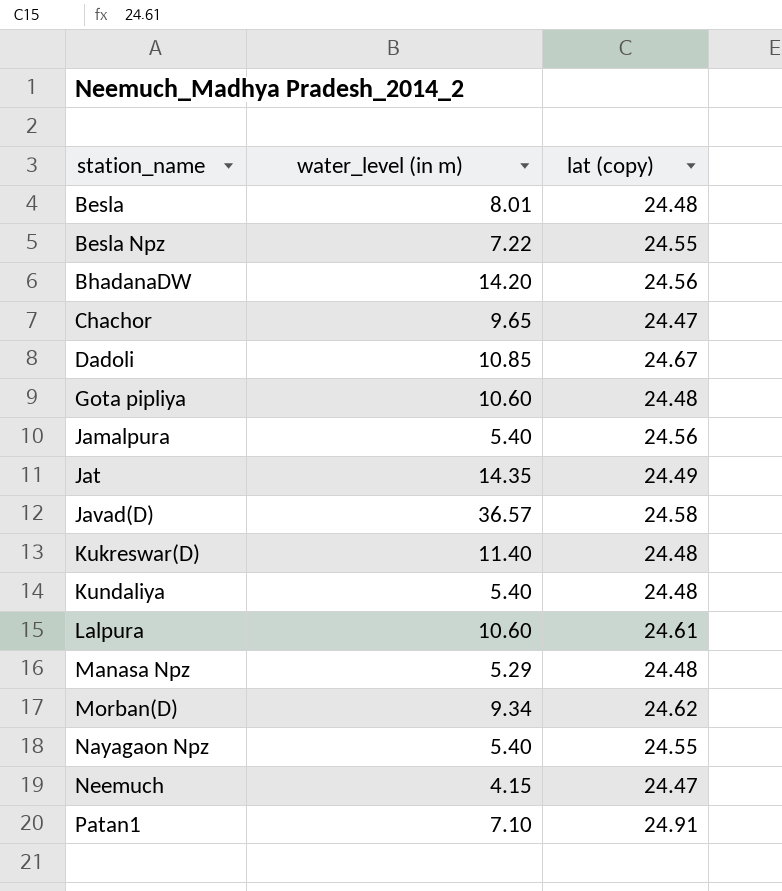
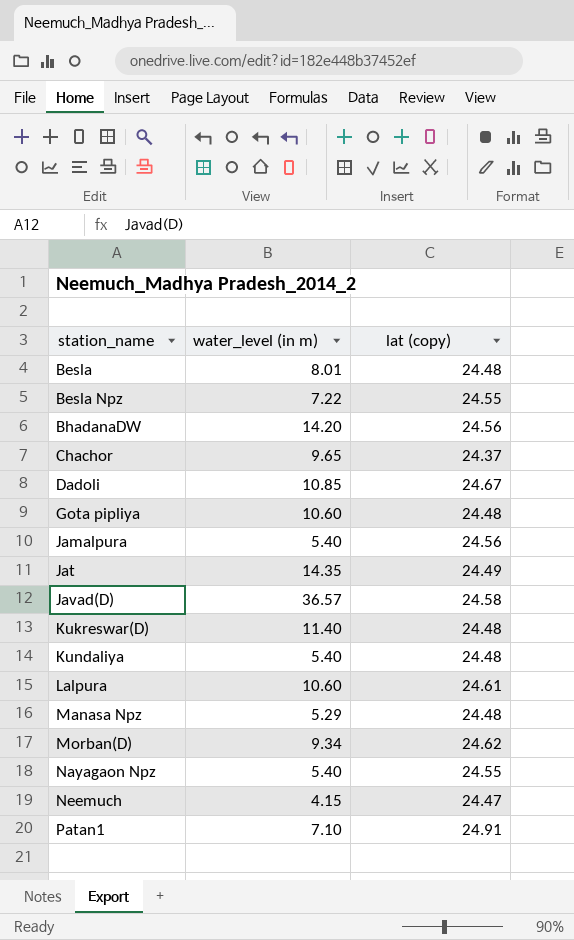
Chachor | lat (copy): 24.47 -> 24.37

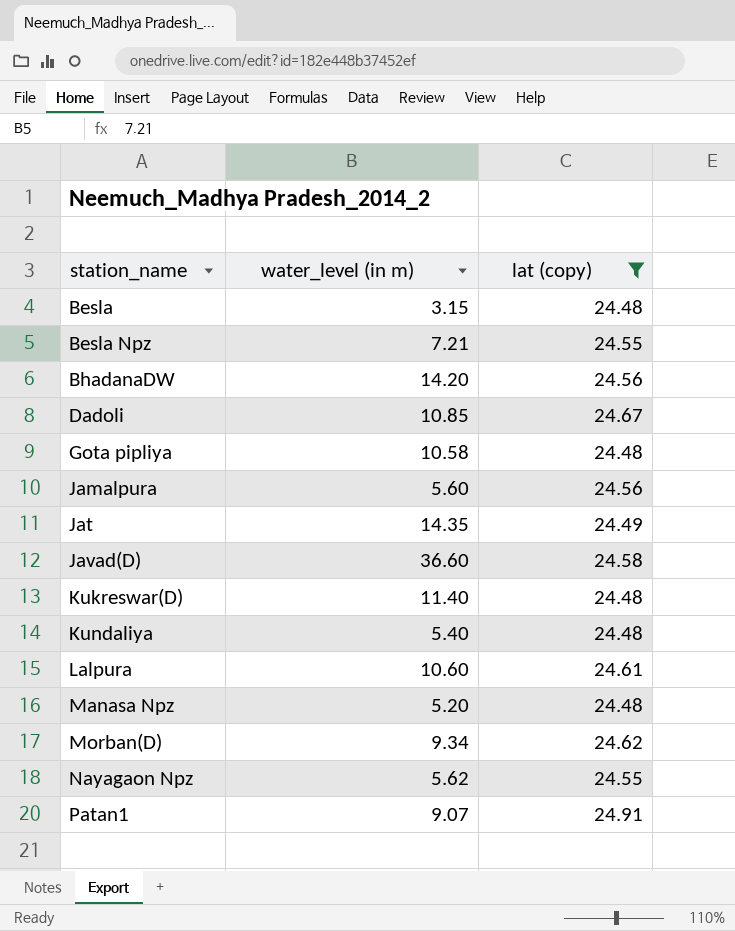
filter: none -> lat (copy) >= 24.48
Besla | water_level (in m): 8.01 -> 3.15
Besla Npz | water_level (in m): 7.22 -> 7.21
Gota pipliya | water_level (in m): 10.60 -> 10.58
Jamalpura | water_level (in m): 5.40 -> 5.60
Javad(D) | water_level (in m): 36.57 -> 36.60
Manasa Npz | water_level (in m): 5.29 -> 5.20
Nayagaon Npz | water_level (in m): 5.40 -> 5.62
Patan1 | water_level (in m): 7.10 -> 9.07

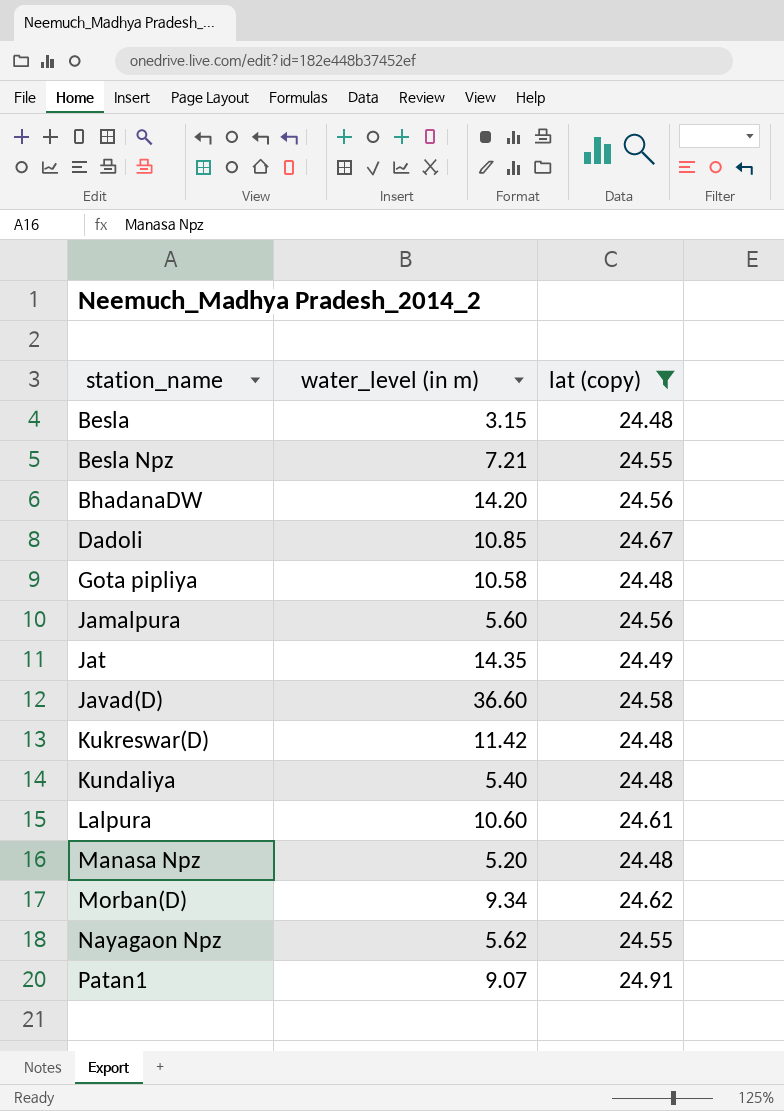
Kukreswar(D) | water_level (in m): 11.40 -> 11.42

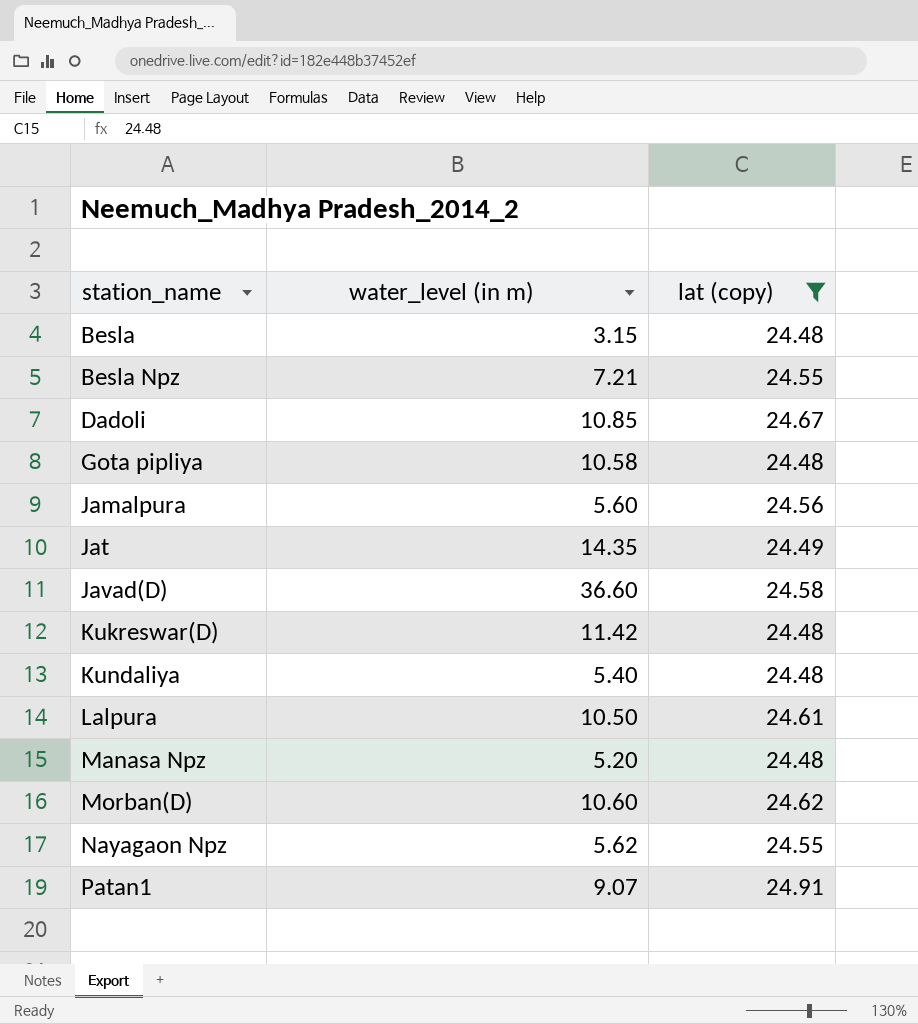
row BhadanaDW: 14.20 | 24.56 -> none
Lalpura | water_level (in m): 10.60 -> 10.50
Morban(D) | water_level (in m): 9.34 -> 10.60

